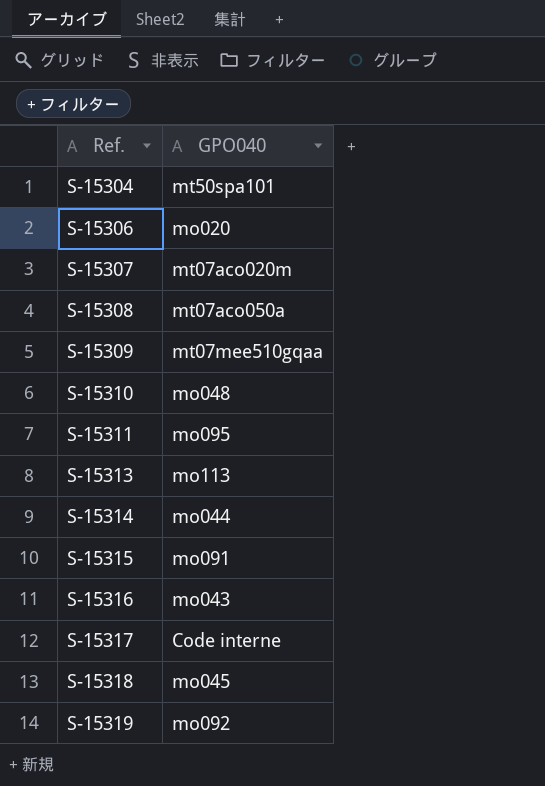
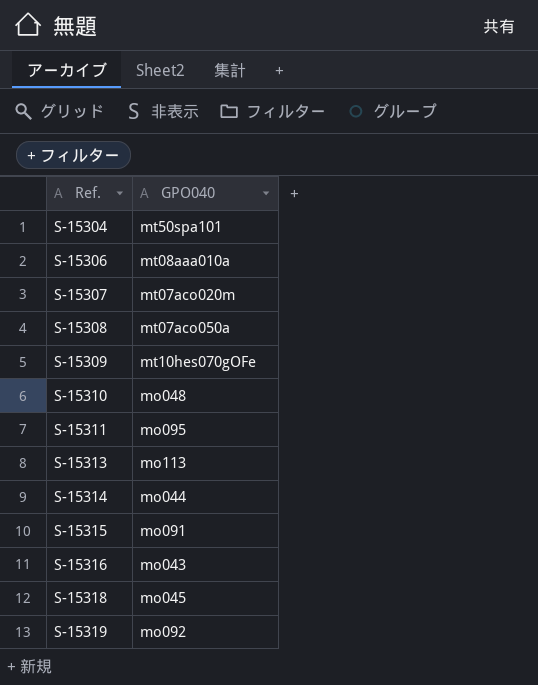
row S-15317: Code interne -> none
S-15306 | GPO040: mo020 -> mt08aaa010a
S-15309 | GPO040: mt07mee510gqaa -> mt10hes070gOFe

